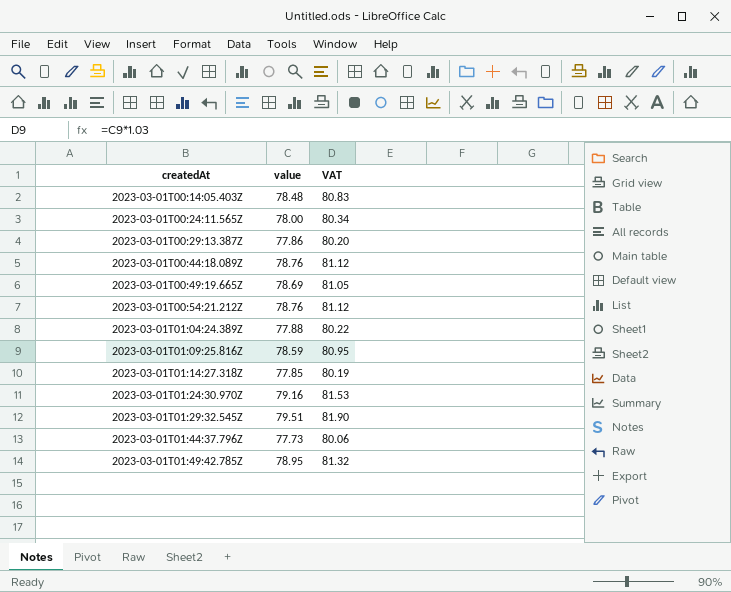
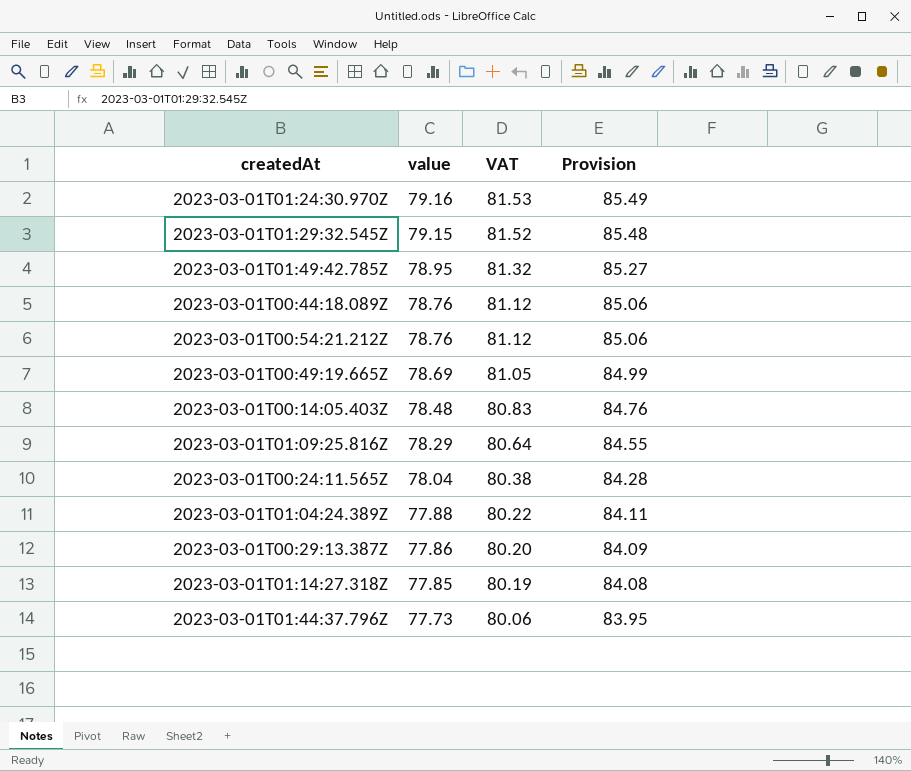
row order: createdAt ascending -> value descending
column Provision | formula: none -> [value] * 1.08
2023-03-01T01:29:32.545Z | value: 79.51 -> 79.15
2023-03-01T01:29:32.545Z | VAT: 81.90 -> 81.52
2023-03-01T01:09:25.816Z | value: 78.59 -> 78.29
2023-03-01T01:09:25.816Z | VAT: 80.95 -> 80.64
2023-03-01T00:24:11.565Z | value: 78.00 -> 78.04
2023-03-01T00:24:11.565Z | VAT: 80.34 -> 80.38

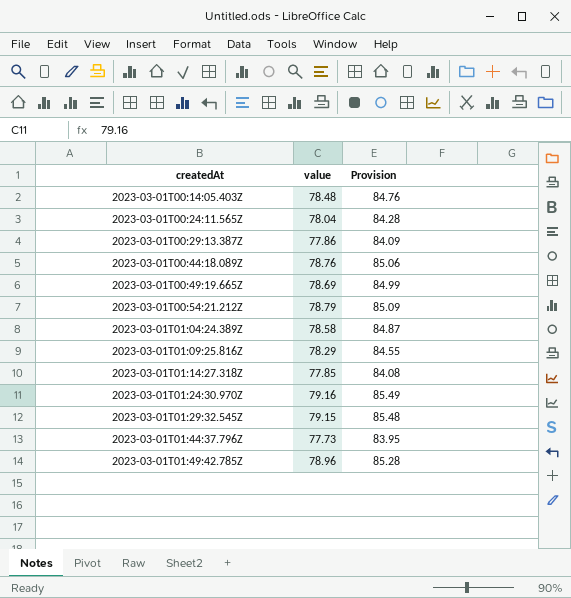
row order: value descending -> createdAt ascending
column VAT | formula: [value] * 1.03 -> none
2023-03-01T00:54:21.212Z | value: 78.76 -> 78.79
2023-03-01T00:54:21.212Z | Provision: 85.06 -> 85.09
2023-03-01T01:04:24.389Z | value: 77.88 -> 78.58
2023-03-01T01:04:24.389Z | Provision: 84.11 -> 84.87
2023-03-01T01:49:42.785Z | value: 78.95 -> 78.96
2023-03-01T01:49:42.785Z | Provision: 85.27 -> 85.28

